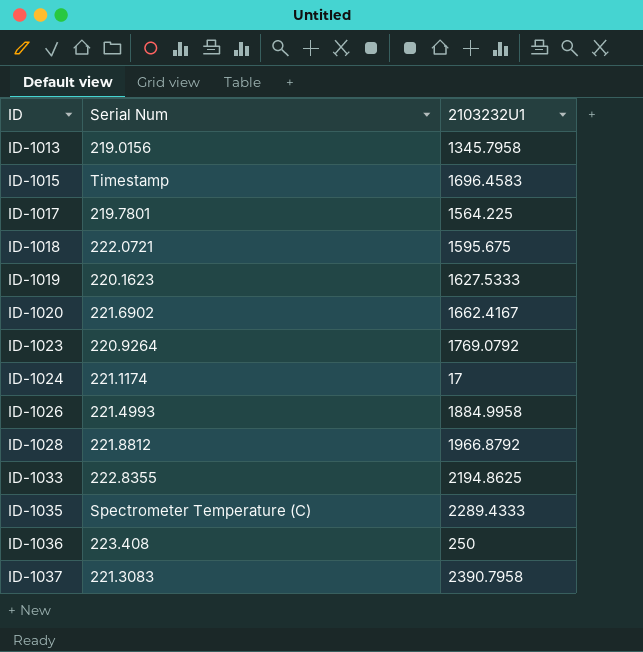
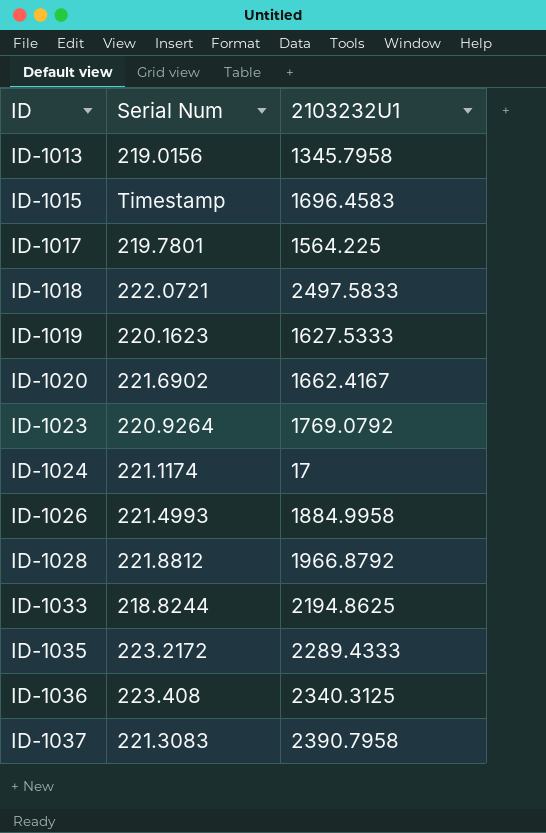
ID-1018 | 2103232U1: 1595.675 -> 2497.5833
ID-1033 | Serial Num: 222.8355 -> 218.8244
ID-1035 | Serial Num: Spectrometer Temperature (C) -> 223.2172
ID-1036 | 2103232U1: 250 -> 2340.3125

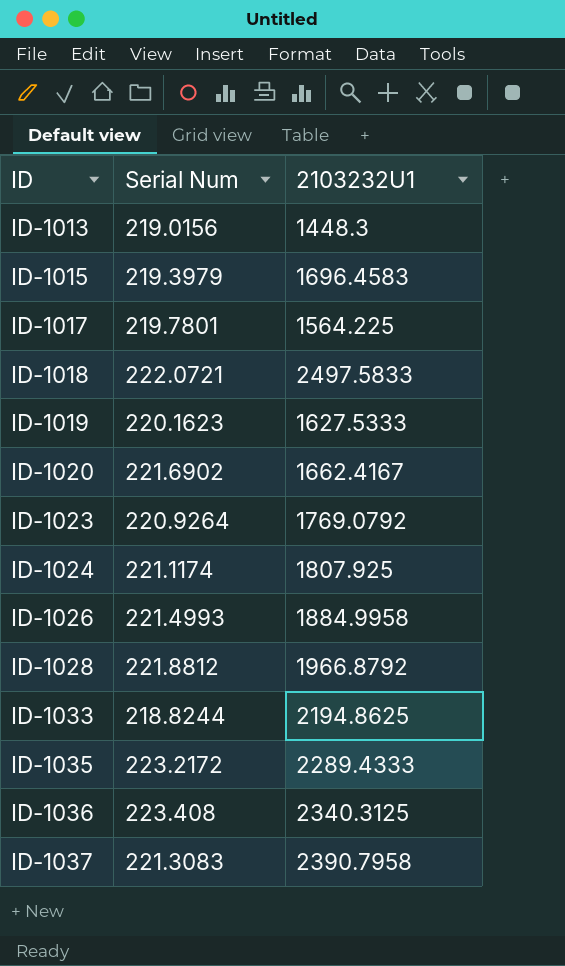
ID-1013 | 2103232U1: 1345.7958 -> 1448.3
ID-1015 | Serial Num: Timestamp -> 219.3979
ID-1024 | 2103232U1: 17 -> 1807.925

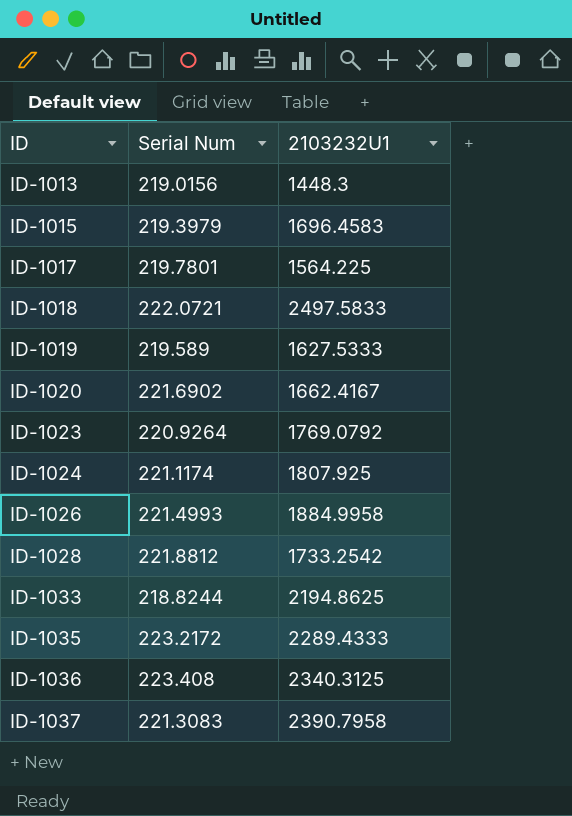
ID-1019 | Serial Num: 220.1623 -> 219.589
ID-1028 | 2103232U1: 1966.8792 -> 1733.2542

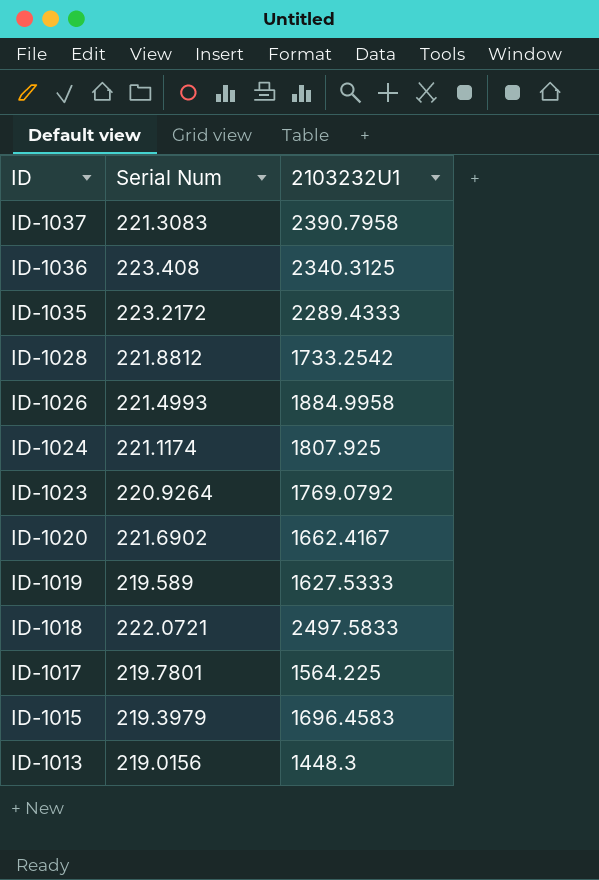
row order: ID ascending -> ID descending
row ID-1033: 218.8244 | 2194.8625 -> none

